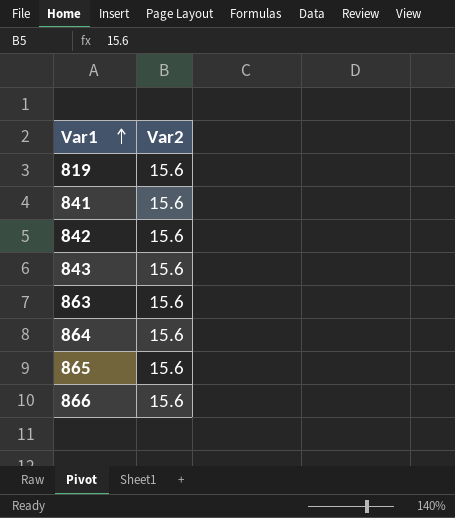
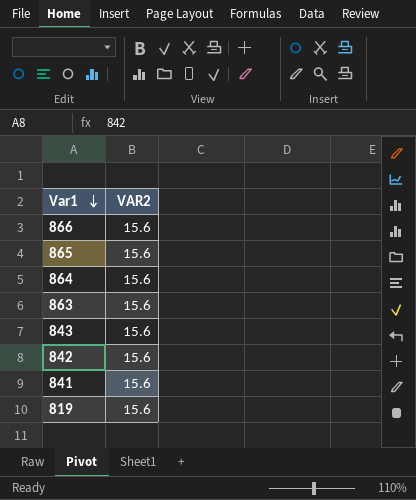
row order: Var1 ascending -> Var1 descending
column name: Var2 -> VAR2

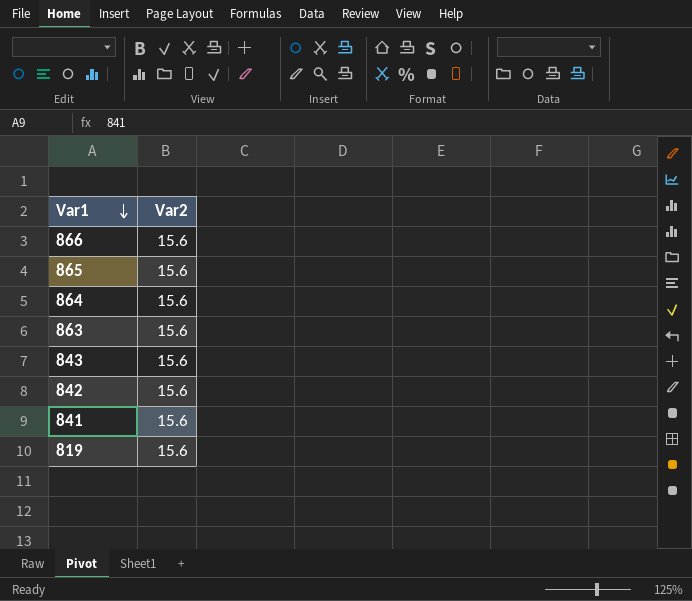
column name: VAR2 -> Var2

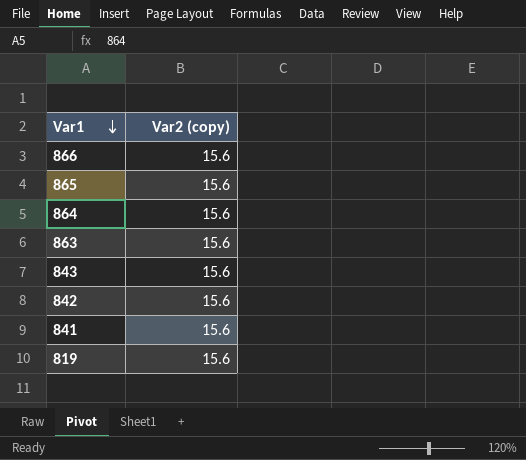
column name: Var2 -> Var2 (copy)

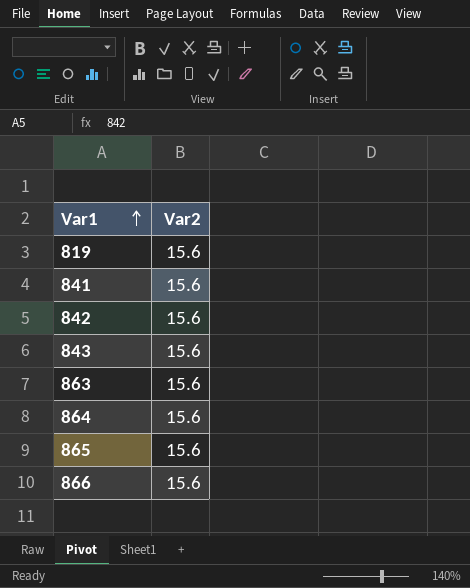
row order: Var1 descending -> Var1 ascending
column name: Var2 (copy) -> Var2

